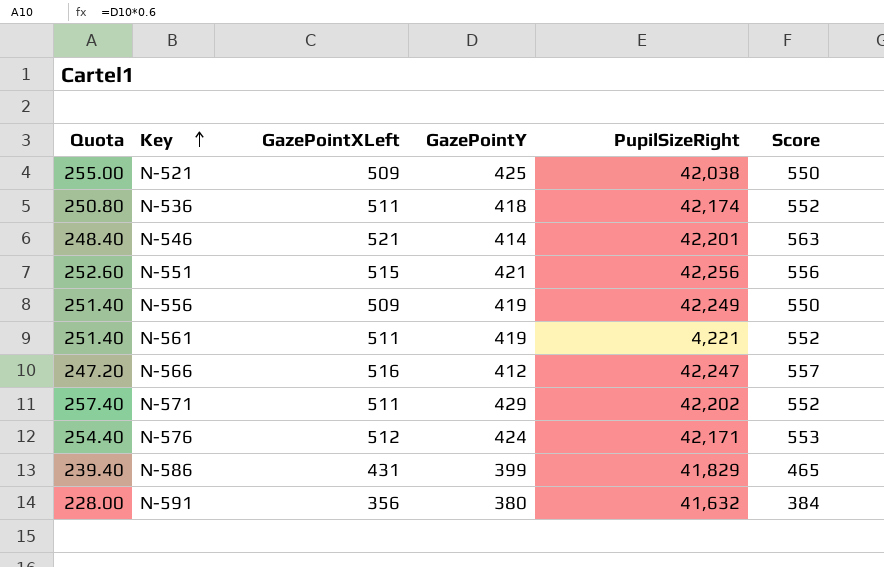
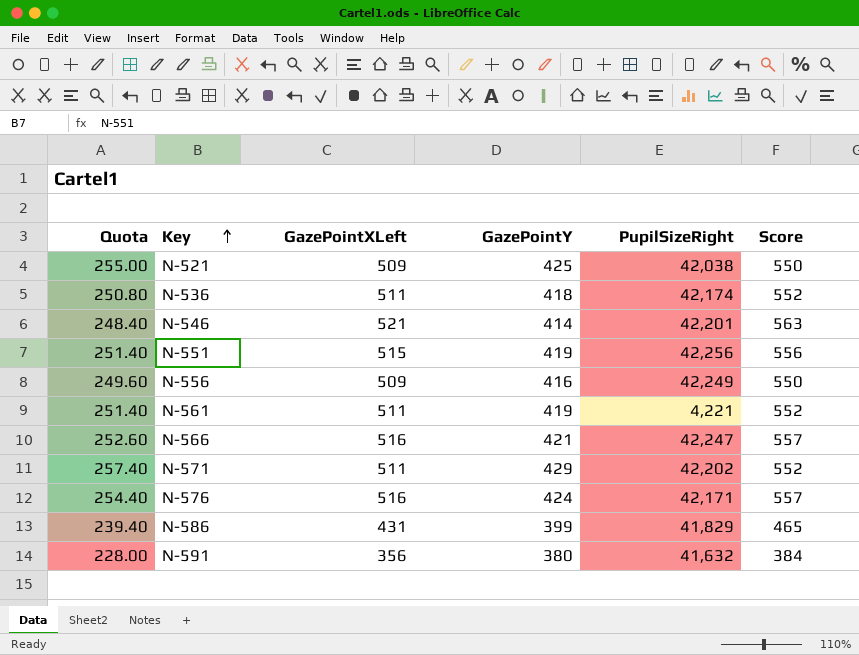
N-551 | Quota: 252.60 -> 251.40
N-551 | GazePointY: 421 -> 419
N-556 | Quota: 251.40 -> 249.60
N-556 | GazePointY: 419 -> 416
N-566 | Quota: 247.20 -> 252.60
N-566 | GazePointY: 412 -> 421
N-576 | GazePointXLeft: 512 -> 516
N-576 | Score: 553 -> 557

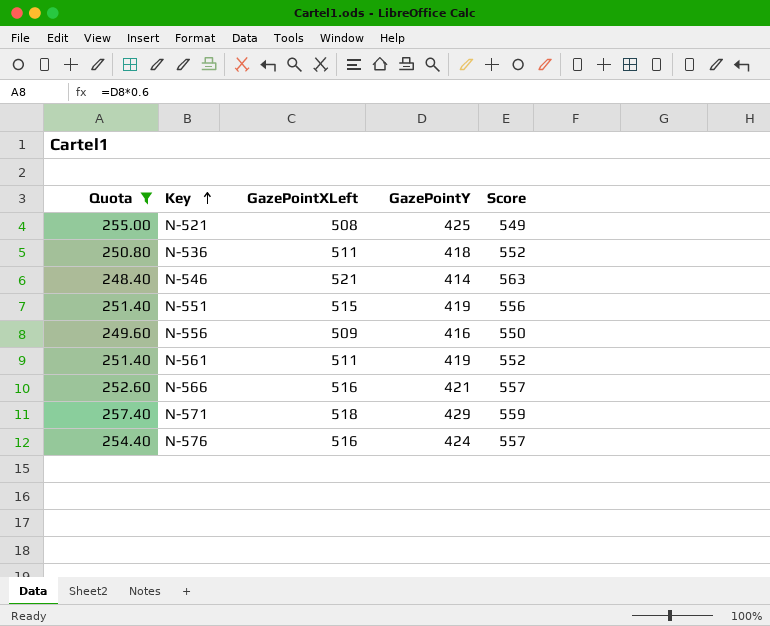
filter: none -> Quota >= 248.40
column PupilSizeRight | position: 5 -> none
N-521 | GazePointXLeft: 509 -> 508
N-521 | Score: 550 -> 549
N-571 | GazePointXLeft: 511 -> 518
N-571 | Score: 552 -> 559

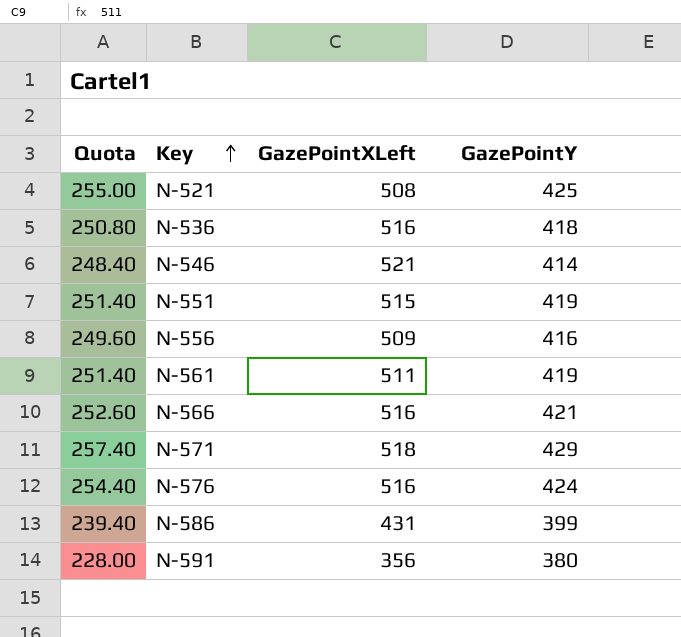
filter: Quota >= 248.40 -> none
column Score | formula: [GazePointXLeft] * 1.08 -> none
N-536 | GazePointXLeft: 511 -> 516

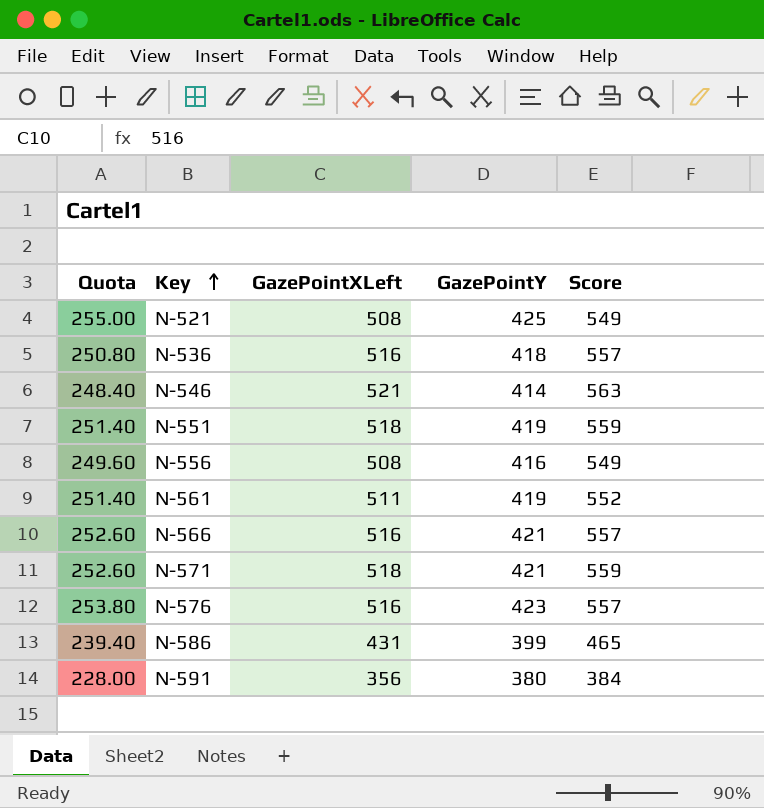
column Score | formula: none -> [GazePointXLeft] * 1.08
N-551 | GazePointXLeft: 515 -> 518
N-556 | GazePointXLeft: 509 -> 508
N-571 | Quota: 257.40 -> 252.60
N-571 | GazePointY: 429 -> 421
N-576 | Quota: 254.40 -> 253.80
N-576 | GazePointY: 424 -> 423

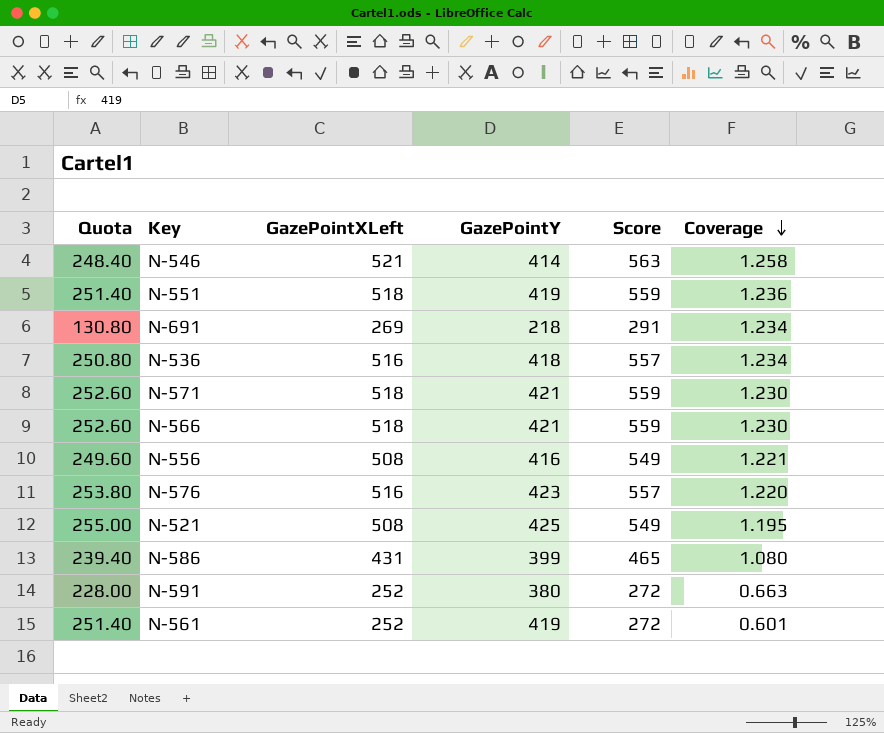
row order: Key ascending -> Coverage descending
column Coverage | formula: none -> [GazePointXLeft] / [GazePointY]
row N-691: none -> 130.80 | 269 | 218 | 291 | 1.234
N-566 | GazePointXLeft: 516 -> 518
N-566 | Score: 557 -> 559
N-591 | GazePointXLeft: 356 -> 252
N-591 | Score: 384 -> 272
N-561 | GazePointXLeft: 511 -> 252
N-561 | Score: 552 -> 272

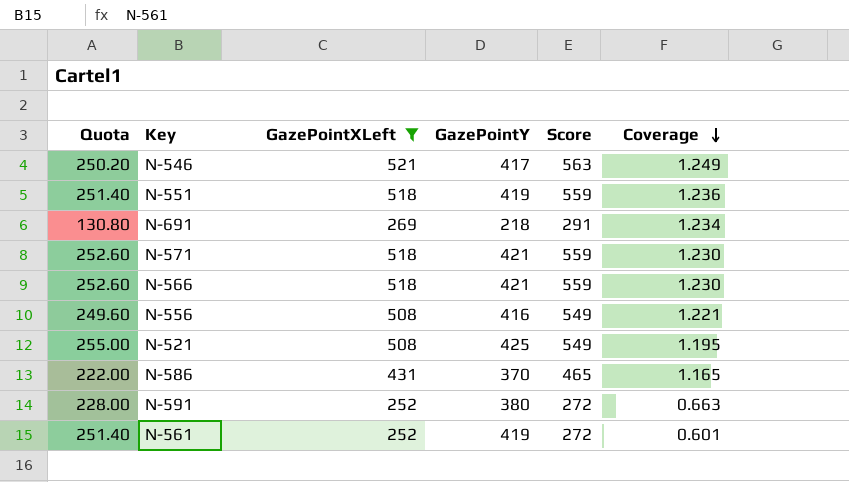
filter: none -> GazePointXLeft != 516
N-546 | Quota: 248.40 -> 250.20
N-546 | GazePointY: 414 -> 417
N-546 | Coverage: 1.258 -> 1.249
N-586 | Quota: 239.40 -> 222.00
N-586 | GazePointY: 399 -> 370
N-586 | Coverage: 1.080 -> 1.165

